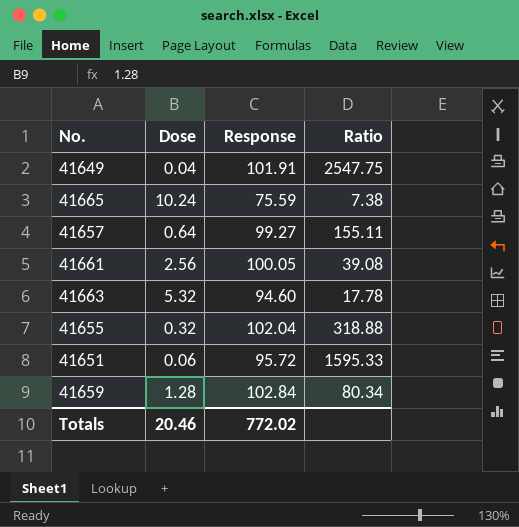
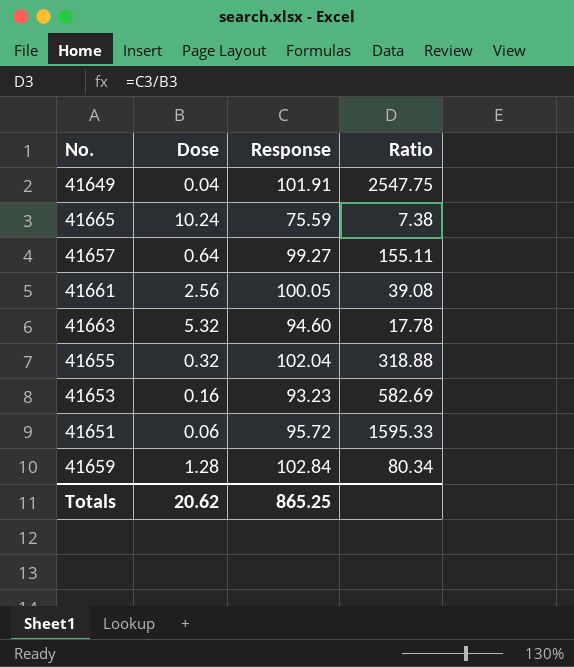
row 41653: none -> 0.16 | 93.23 | 582.69
Totals | Dose: 20.46 -> 20.62
Totals | Response: 772.02 -> 865.25

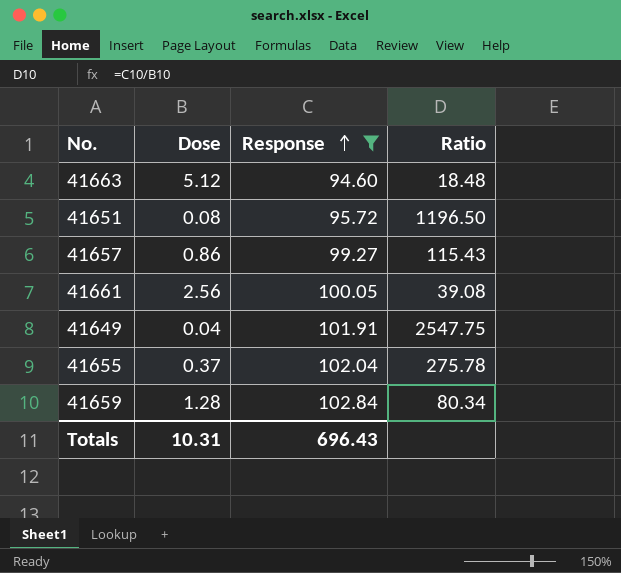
filter: none -> Response >= 94.60
row order: none -> Response ascending
41663 | Dose: 5.32 -> 5.12
41663 | Ratio: 17.78 -> 18.48
41651 | Dose: 0.06 -> 0.08
41651 | Ratio: 1595.33 -> 1196.50
41657 | Dose: 0.64 -> 0.86
41657 | Ratio: 155.11 -> 115.43
41655 | Dose: 0.32 -> 0.37
41655 | Ratio: 318.88 -> 275.78
Totals | Dose: 20.62 -> 10.31
Totals | Response: 865.25 -> 696.43

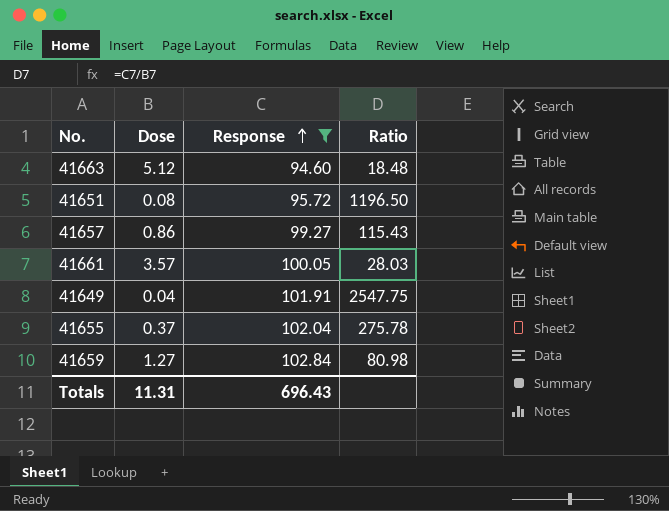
41661 | Dose: 2.56 -> 3.57
41661 | Ratio: 39.08 -> 28.03
41659 | Dose: 1.28 -> 1.27
41659 | Ratio: 80.34 -> 80.98
Totals | Dose: 10.31 -> 11.31

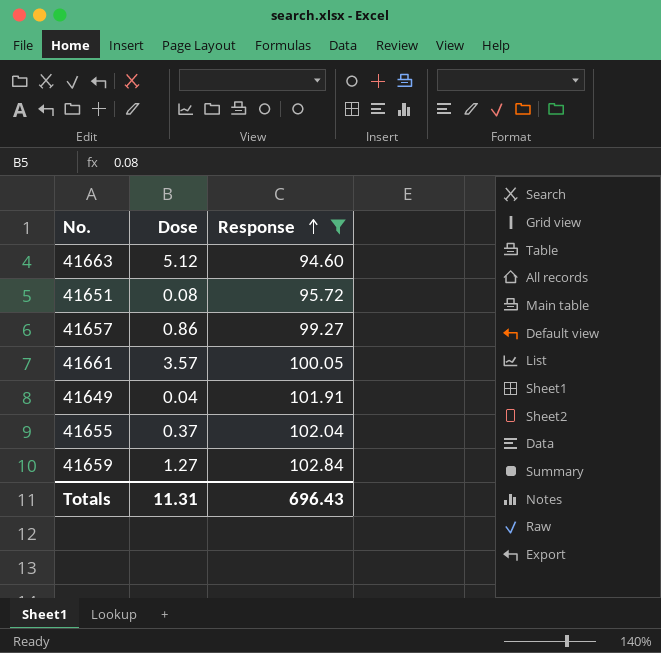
column Ratio | formula: [Response] / [Dose] -> none

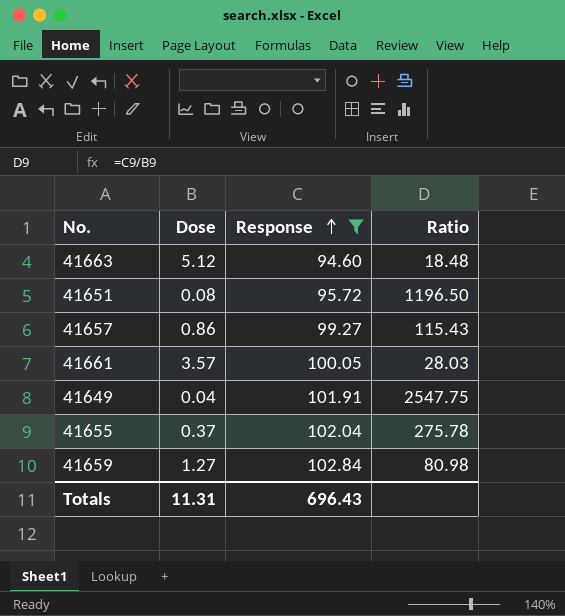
column Ratio | formula: none -> [Response] / [Dose]

